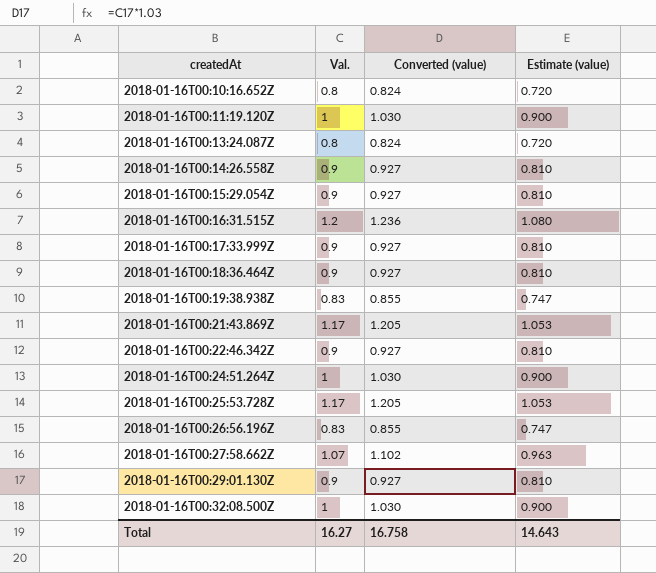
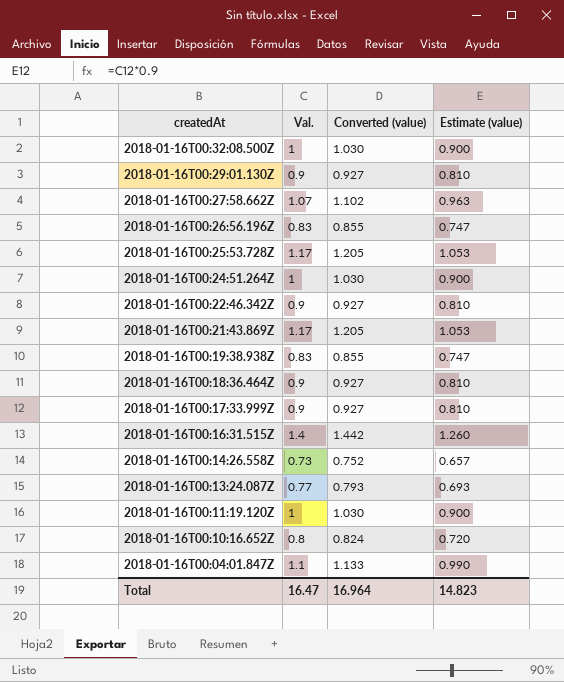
row order: createdAt ascending -> createdAt descending
row 2018-01-16T00:15:29.054Z: 0.9 | 0.927 | 0.810 -> none
2018-01-16T00:16:31.515Z | Val.: 1.2 -> 1.4
2018-01-16T00:16:31.515Z | Converted (value): 1.236 -> 1.442
2018-01-16T00:16:31.515Z | Estimate (value): 1.080 -> 1.260
2018-01-16T00:14:26.558Z | Val.: 0.9 -> 0.73
2018-01-16T00:14:26.558Z | Converted (value): 0.927 -> 0.752
2018-01-16T00:14:26.558Z | Estimate (value): 0.810 -> 0.657
2018-01-16T00:13:24.087Z | Val.: 0.8 -> 0.77
2018-01-16T00:13:24.087Z | Converted (value): 0.824 -> 0.793
2018-01-16T00:13:24.087Z | Estimate (value): 0.720 -> 0.693
row 2018-01-16T00:04:01.847Z: none -> 1.1 | 1.133 | 0.990
Total | Val.: 16.27 -> 16.47
Total | Converted (value): 16.758 -> 16.964
Total | Estimate (value): 14.643 -> 14.823

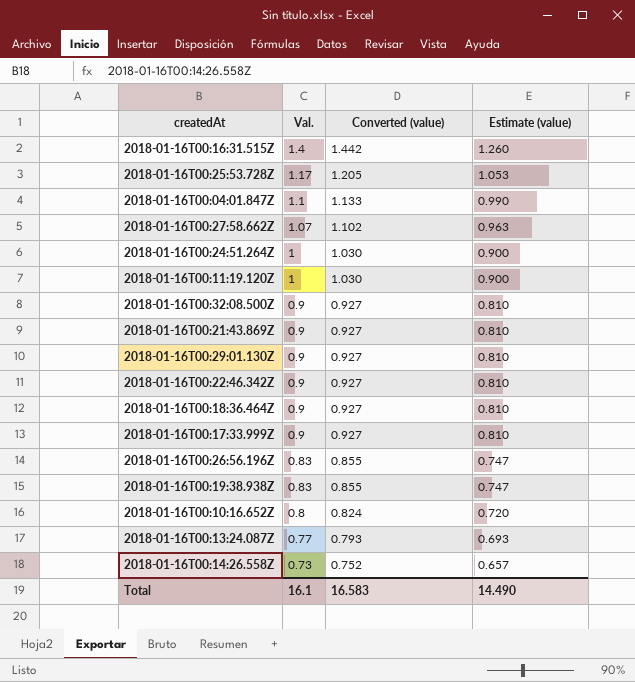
row order: createdAt descending -> Val. descending
2018-01-16T00:32:08.500Z | Val.: 1 -> 0.9
2018-01-16T00:32:08.500Z | Converted (value): 1.030 -> 0.927
2018-01-16T00:32:08.500Z | Estimate (value): 0.900 -> 0.810
2018-01-16T00:21:43.869Z | Val.: 1.17 -> 0.9
2018-01-16T00:21:43.869Z | Converted (value): 1.205 -> 0.927
2018-01-16T00:21:43.869Z | Estimate (value): 1.053 -> 0.810
Total | Val.: 16.47 -> 16.1
Total | Converted (value): 16.964 -> 16.583
Total | Estimate (value): 14.823 -> 14.490

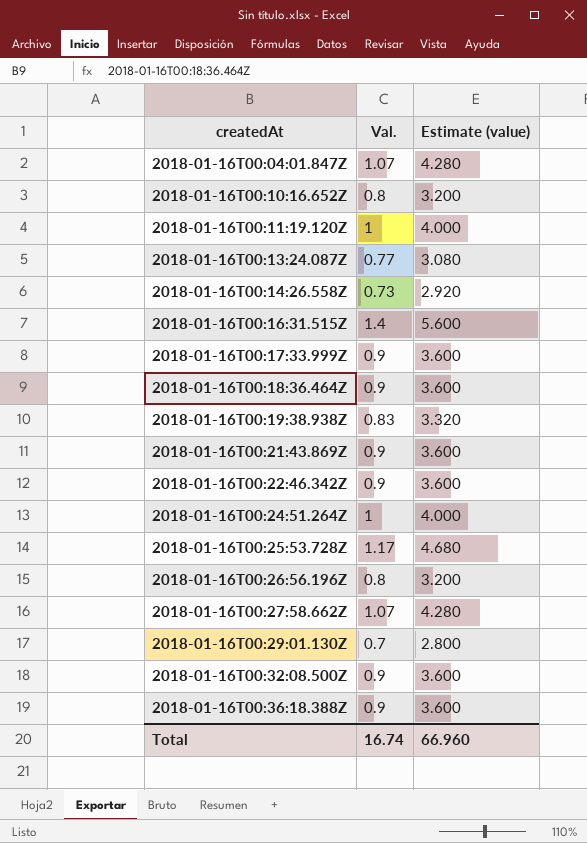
row order: Val. descending -> createdAt ascending
column Converted (value) | formula: [Val.] * 1.03 -> none
column Estimate (value) | formula: [Val.] * 0.9 -> [Val.] * 4
2018-01-16T00:04:01.847Z | Val.: 1.1 -> 1.07
2018-01-16T00:26:56.196Z | Val.: 0.83 -> 0.8
2018-01-16T00:29:01.130Z | Val.: 0.9 -> 0.7
row 2018-01-16T00:36:18.388Z: none -> 0.9 | 3.600
Total | Val.: 16.1 -> 16.74
Total | Estimate (value): 14.490 -> 66.960

